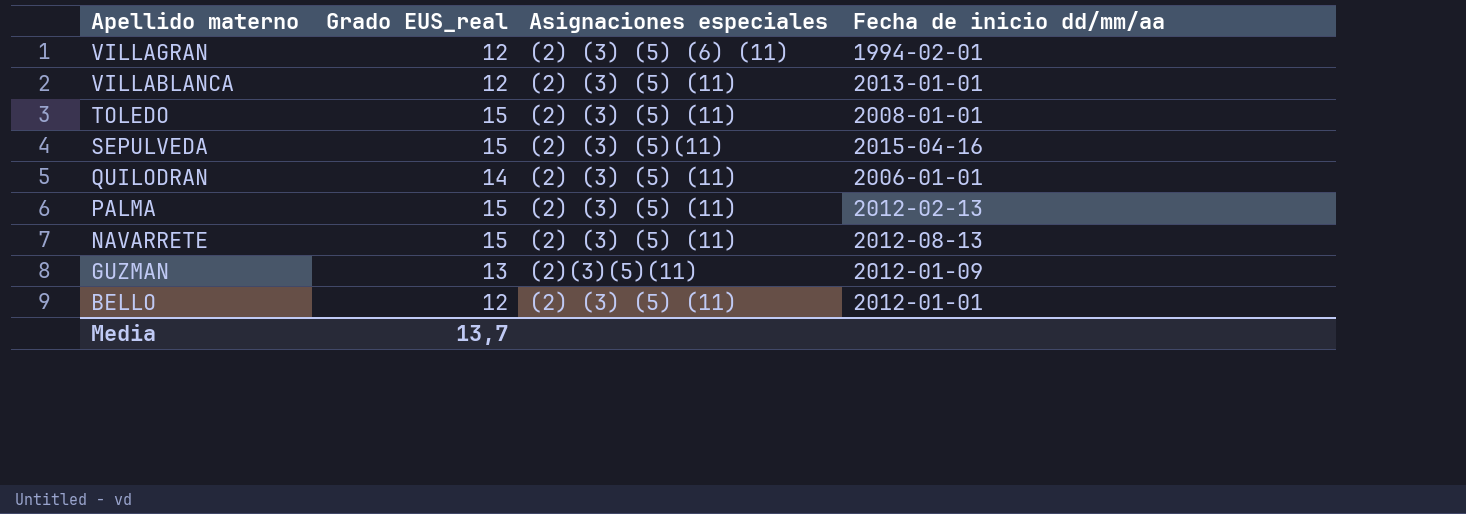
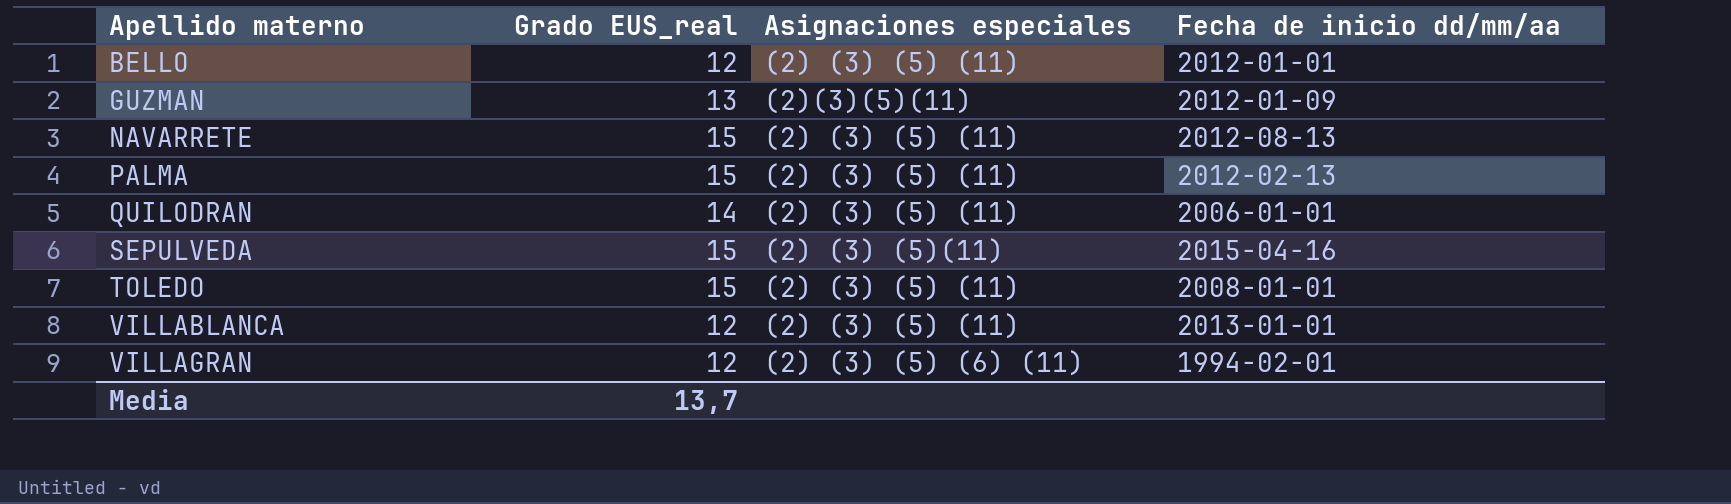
row order: Apellido materno descending -> Apellido materno ascending

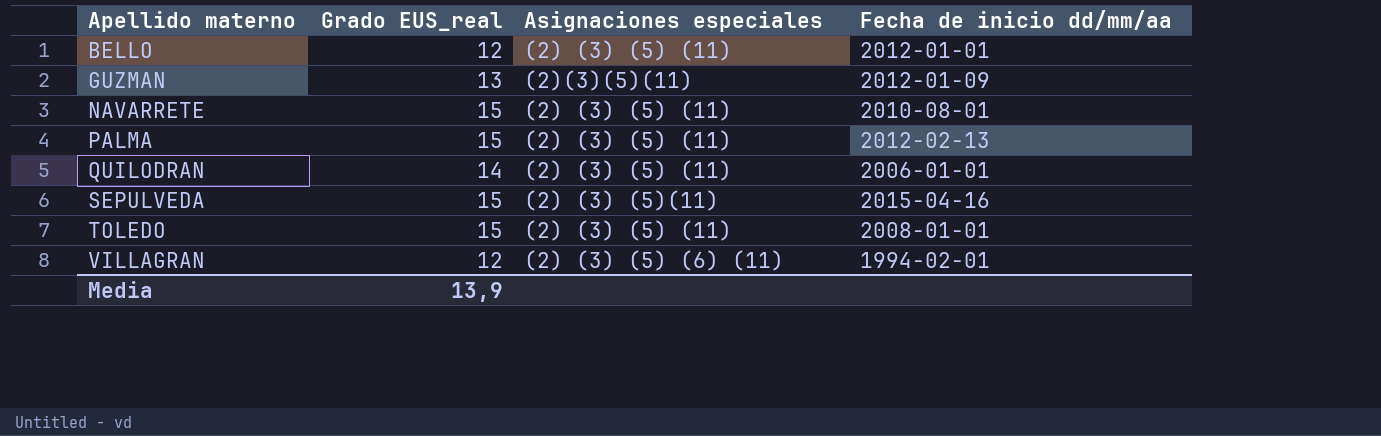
row VILLABLANCA: 12 | (2) (3) (5) (11) | 2013-01-01 -> none
NAVARRETE | Fecha de inicio dd/mm/aa: 2012-08-13 -> 2010-08-01
Media | Grado EUS_real: 13,7 -> 13,9

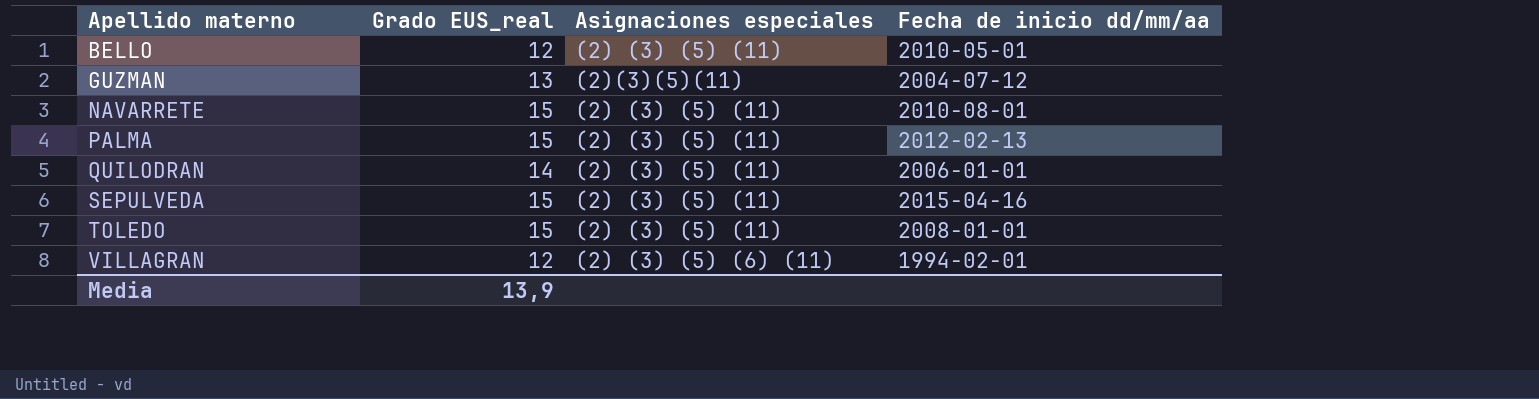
BELLO | Fecha de inicio dd/mm/aa: 2012-01-01 -> 2010-05-01
GUZMAN | Fecha de inicio dd/mm/aa: 2012-01-09 -> 2004-07-12
SEPULVEDA | Asignaciones especiales: (2) (3) (5)(11) -> (2) (3) (5) (11)

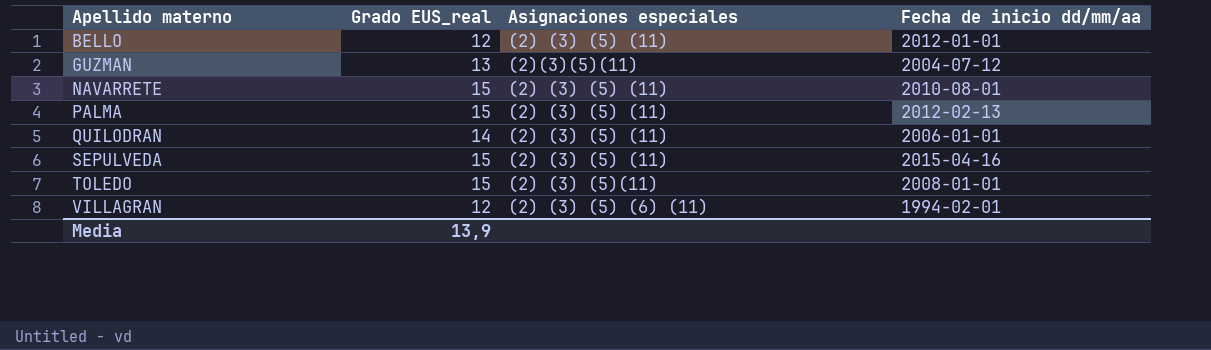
BELLO | Fecha de inicio dd/mm/aa: 2010-05-01 -> 2012-01-01
TOLEDO | Asignaciones especiales: (2) (3) (5) (11) -> (2) (3) (5)(11)

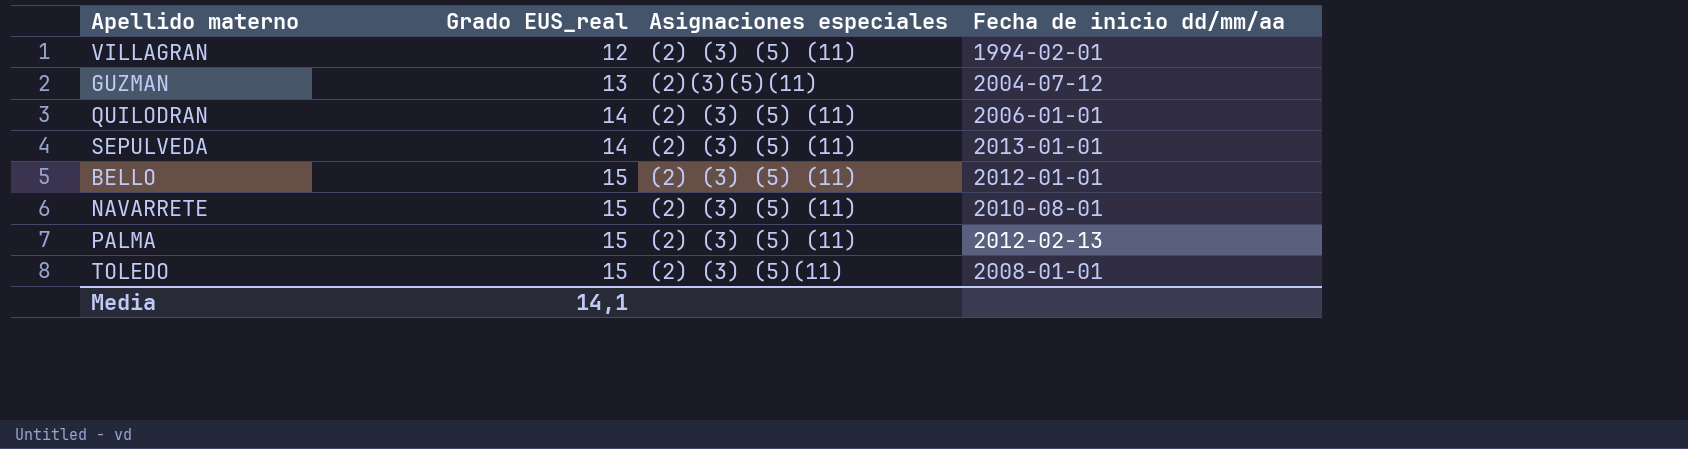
row order: Apellido materno ascending -> Grado EUS_real ascending
VILLAGRAN | Asignaciones especiales: (2) (3) (5) (6) (11) -> (2) (3) (5) (11)
SEPULVEDA | Grado EUS_real: 15 -> 14
SEPULVEDA | Fecha de inicio dd/mm/aa: 2015-04-16 -> 2013-01-01
BELLO | Grado EUS_real: 12 -> 15
Media | Grado EUS_real: 13,9 -> 14,1

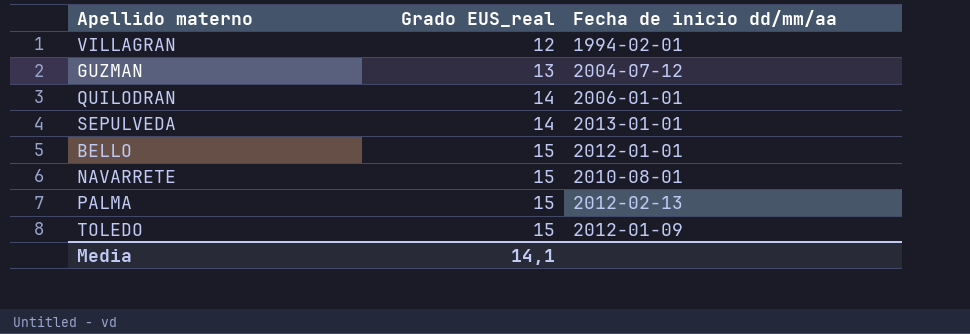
column Asignaciones especiales | position: 3 -> none
TOLEDO | Fecha de inicio dd/mm/aa: 2008-01-01 -> 2012-01-09

